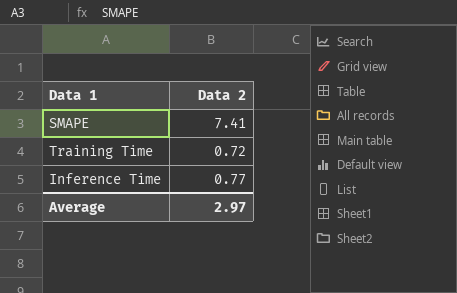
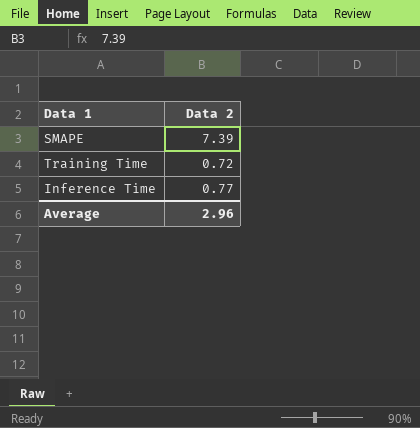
SMAPE | Data 2: 7.41 -> 7.39
Average | Data 2: 2.97 -> 2.96

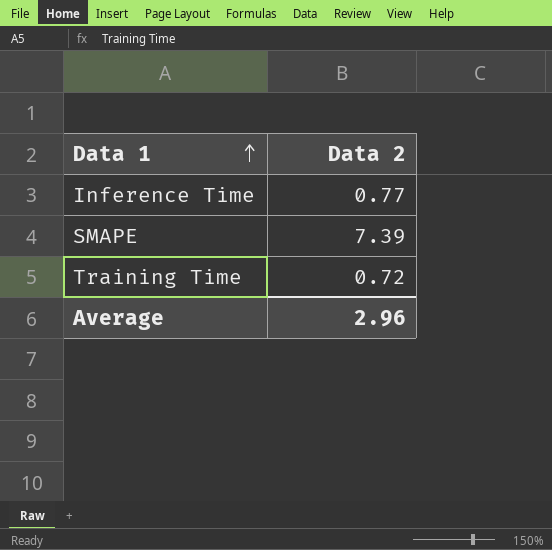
row order: none -> Data 1 ascending

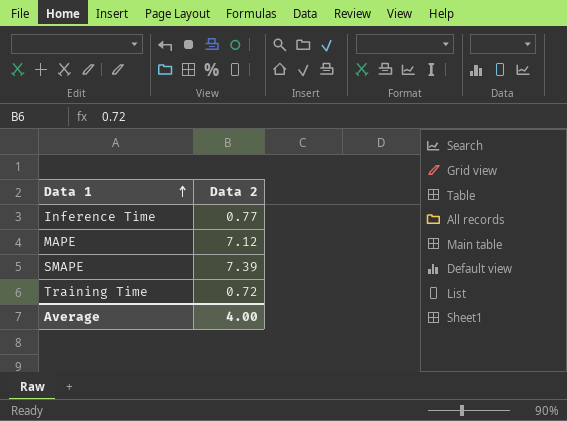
row MAPE: none -> 7.12
Average | Data 2: 2.96 -> 4.00

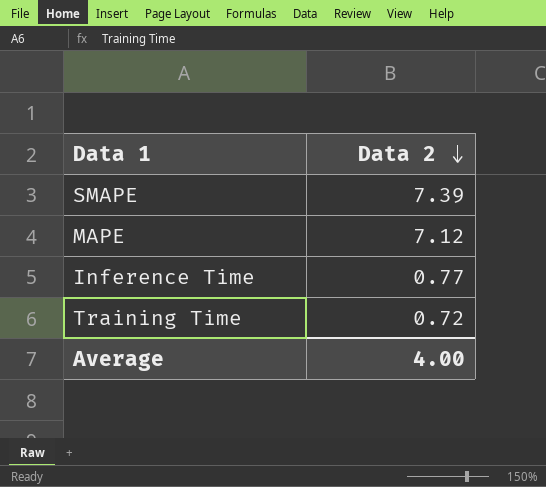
row order: Data 1 ascending -> Data 2 descending

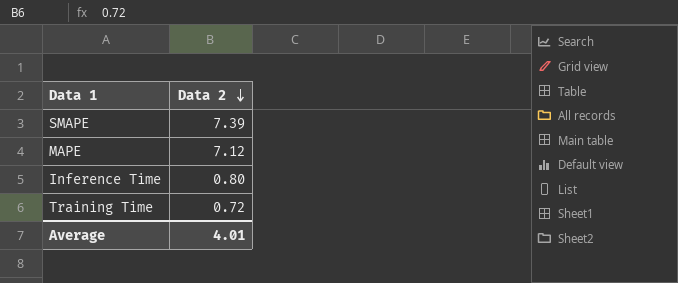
Inference Time | Data 2: 0.77 -> 0.80
Average | Data 2: 4.00 -> 4.01

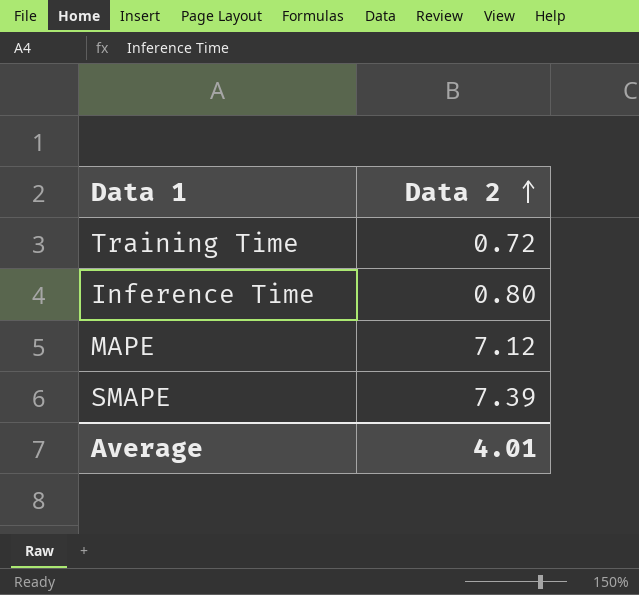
row order: Data 2 descending -> Data 2 ascending

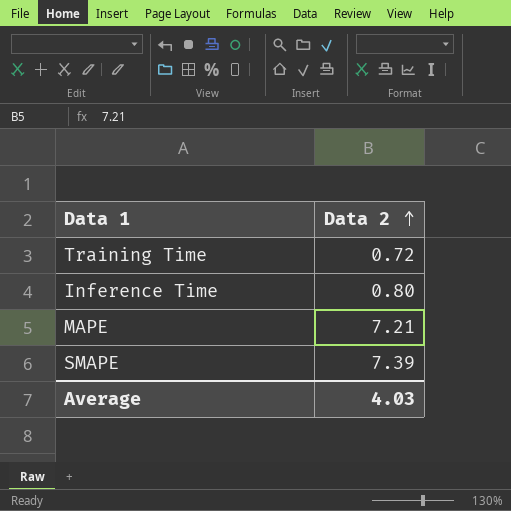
MAPE | Data 2: 7.12 -> 7.21
Average | Data 2: 4.01 -> 4.03

